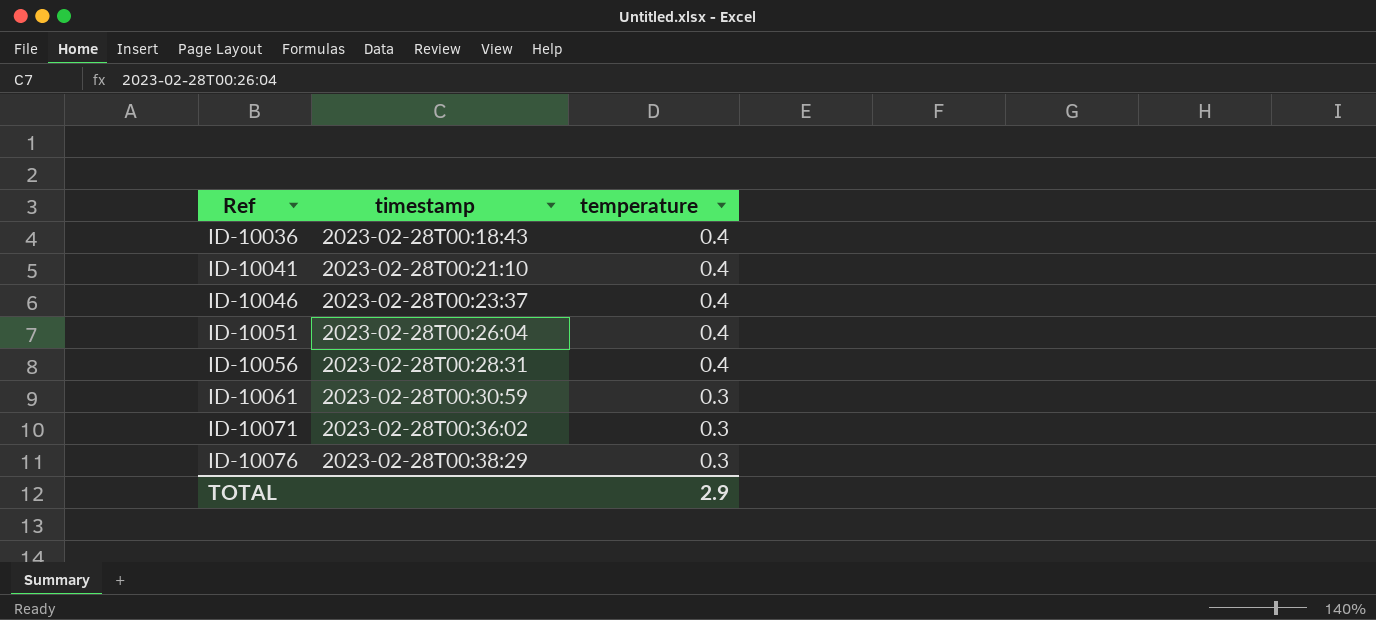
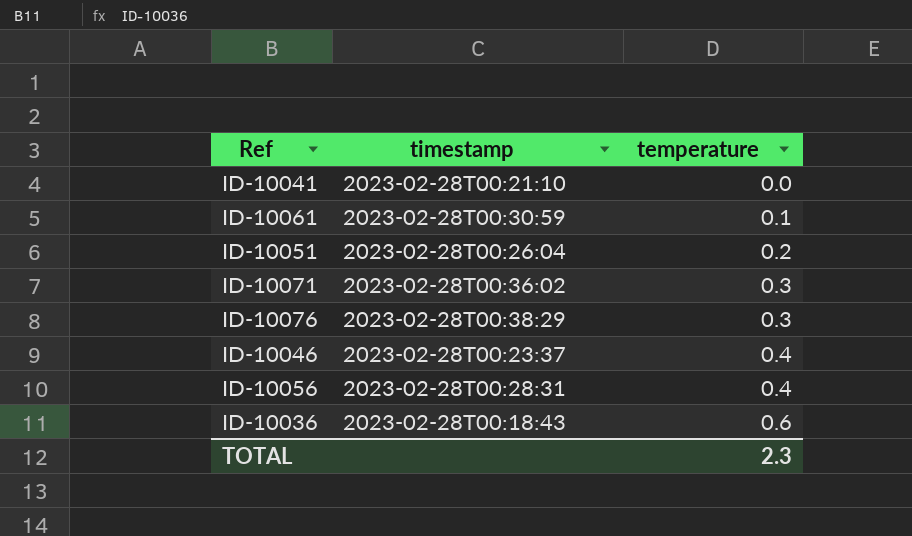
row order: Ref ascending -> temperature ascending
ID-10041 | temperature: 0.4 -> 0.0
ID-10061 | temperature: 0.3 -> 0.1
ID-10051 | temperature: 0.4 -> 0.2
ID-10036 | temperature: 0.4 -> 0.6
TOTAL | temperature: 2.9 -> 2.3

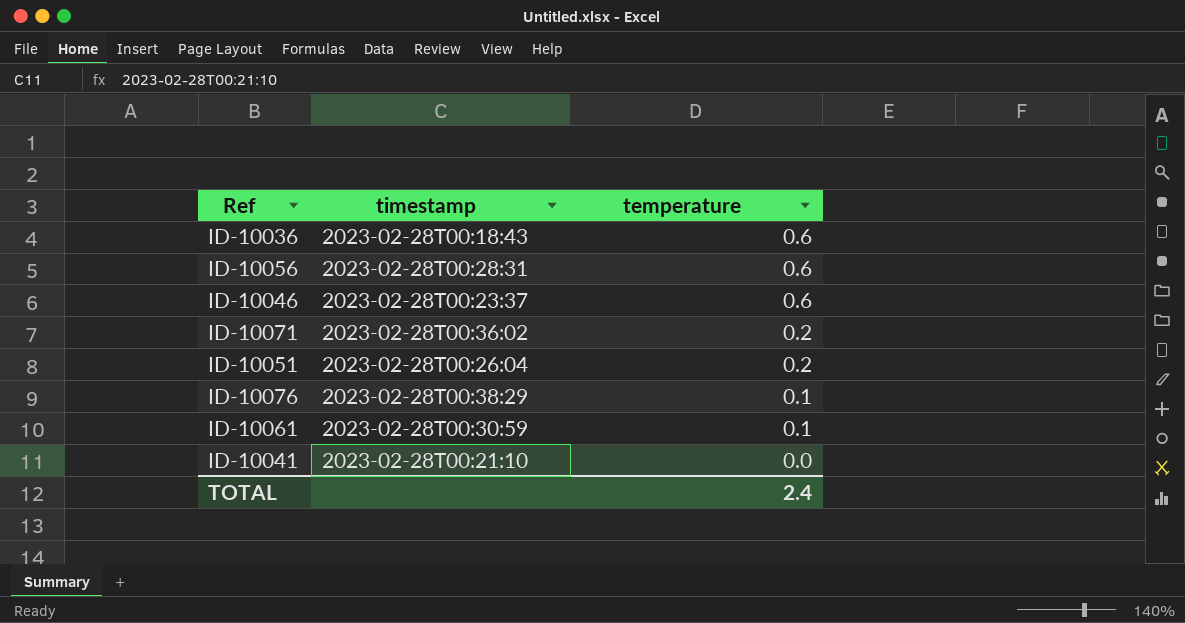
row order: temperature ascending -> temperature descending
ID-10056 | temperature: 0.4 -> 0.6
ID-10046 | temperature: 0.4 -> 0.6
ID-10071 | temperature: 0.3 -> 0.2
ID-10076 | temperature: 0.3 -> 0.1
TOTAL | temperature: 2.3 -> 2.4

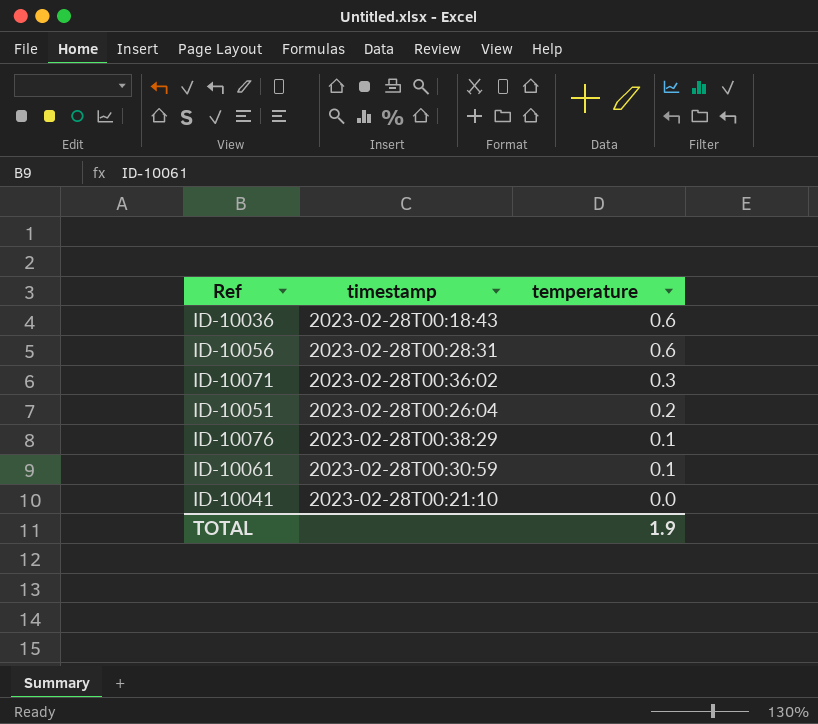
row ID-10046: 2023-02-28T00:23:37 | 0.6 -> none
ID-10071 | temperature: 0.2 -> 0.3
TOTAL | temperature: 2.4 -> 1.9

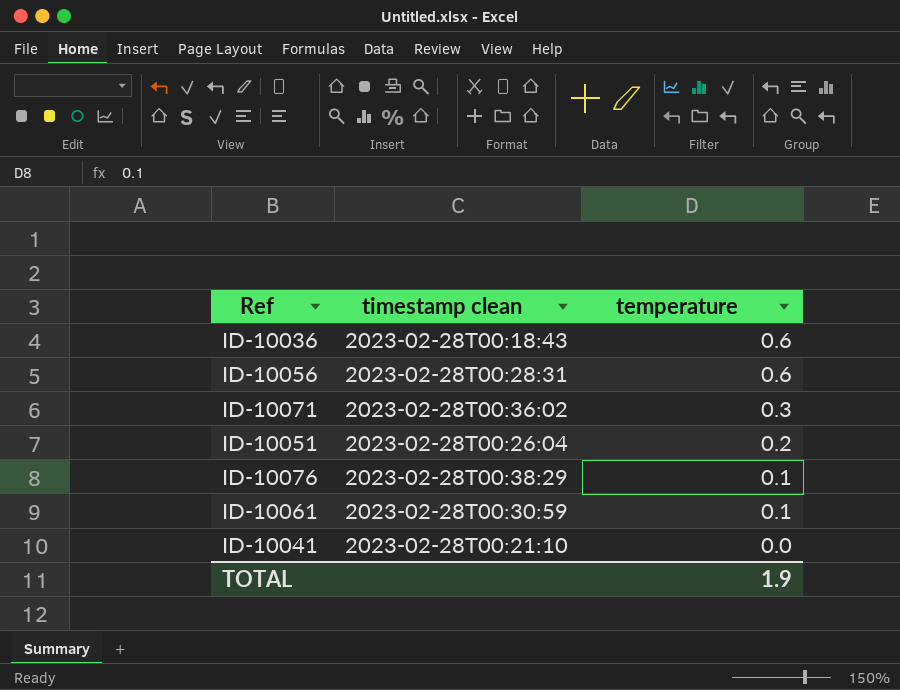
column name: timestamp -> timestamp clean

